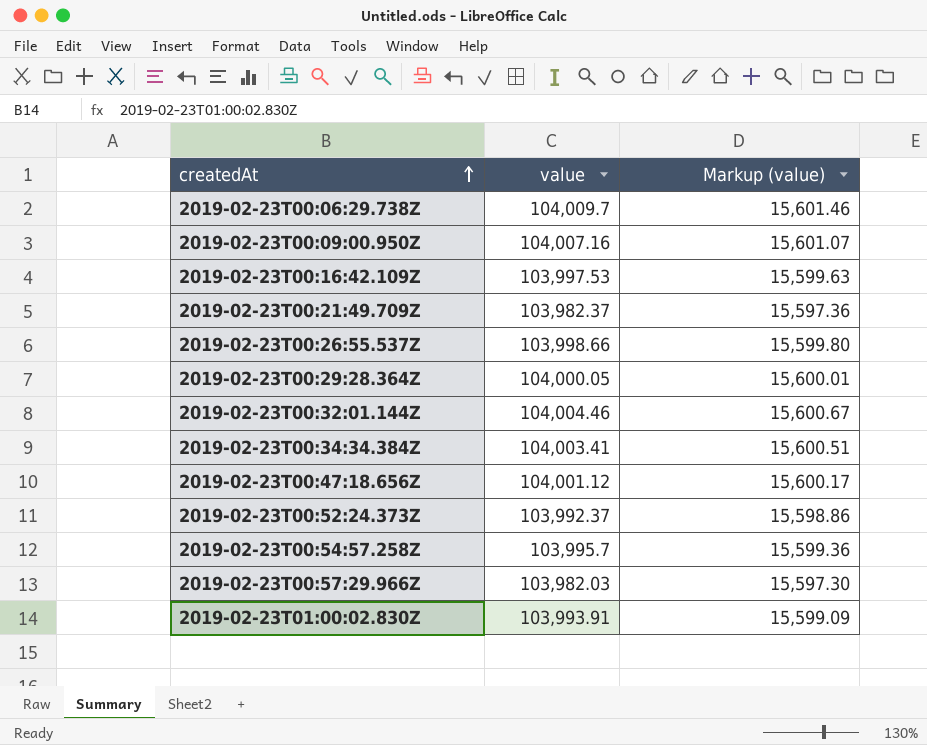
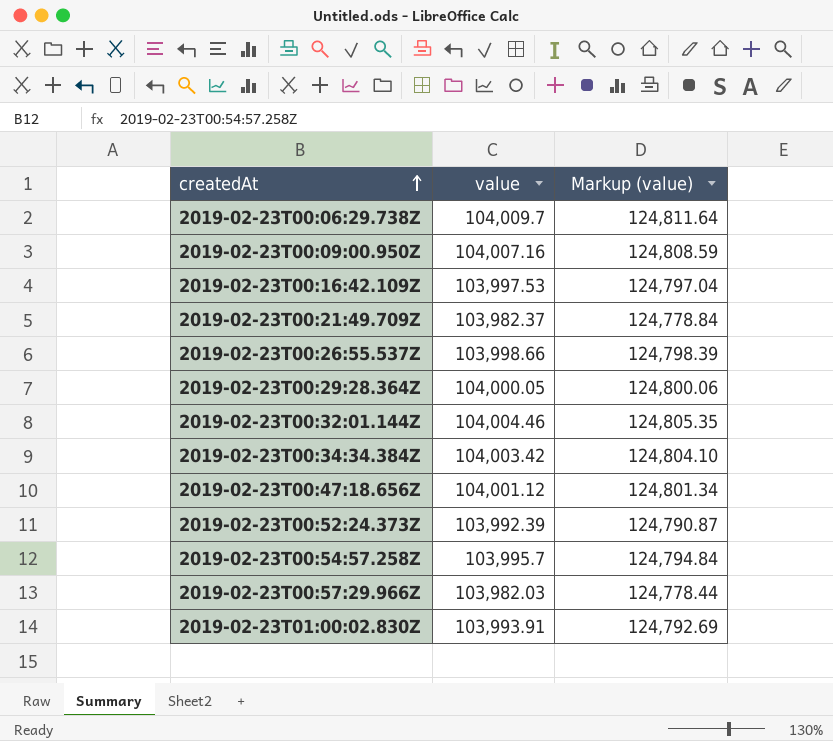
column Markup (value) | formula: [value] * 0.15 -> [value] * 1.2
2019-02-23T00:34:34.384Z | value: 104,003.41 -> 104,003.42
2019-02-23T00:52:24.373Z | value: 103,992.37 -> 103,992.39

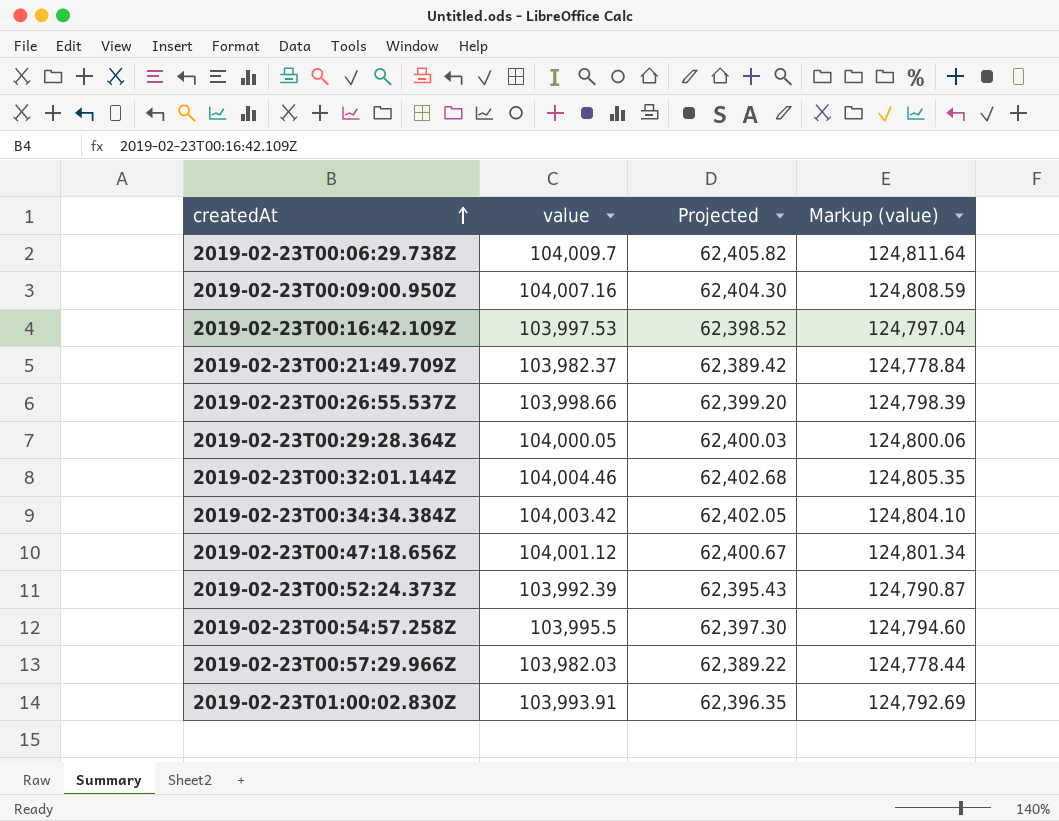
column Projected | formula: none -> [value] * 0.6
2019-02-23T00:54:57.258Z | value: 103,995.7 -> 103,995.5
2019-02-23T00:54:57.258Z | Markup (value): 124,794.84 -> 124,794.60

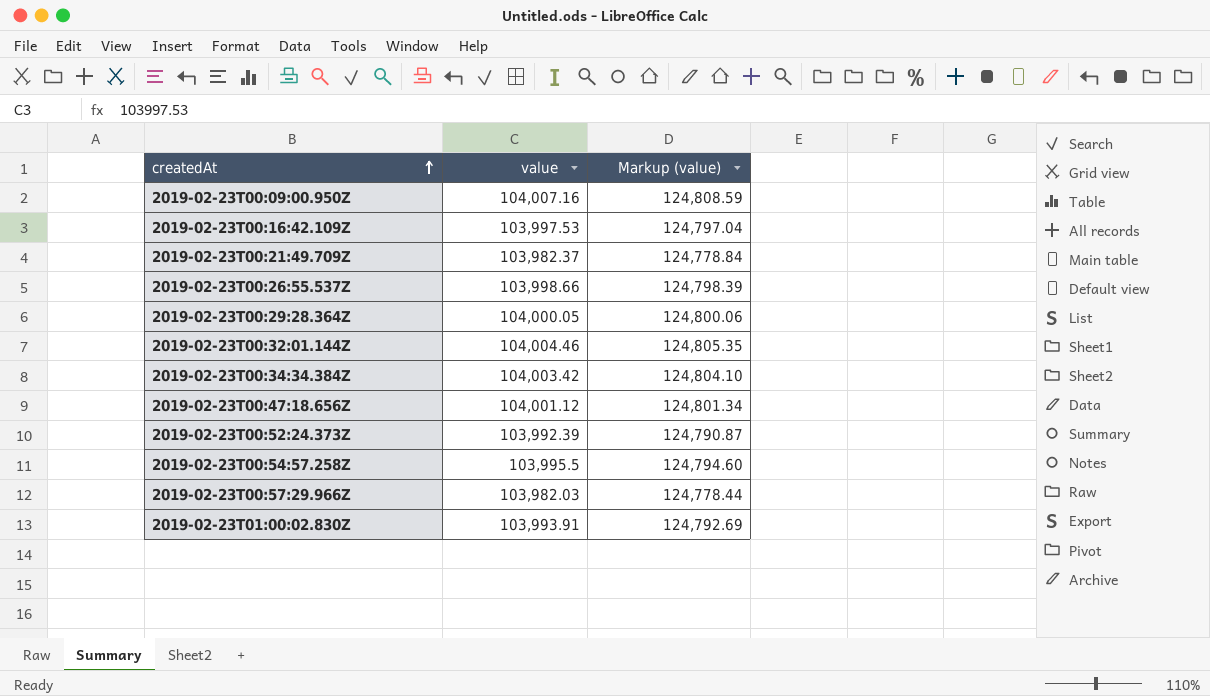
column Projected | formula: [value] * 0.6 -> none
row 2019-02-23T00:06:29.738Z: 104,009.7 | 62,405.82 | 124,811.64 -> none

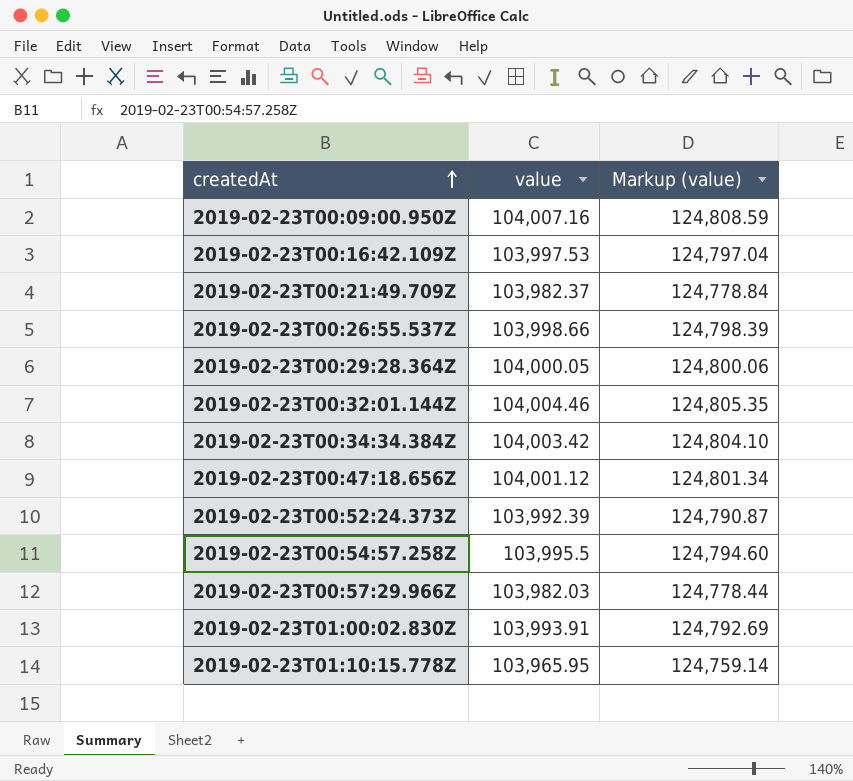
row 2019-02-23T01:10:15.778Z: none -> 103,965.95 | 124,759.14

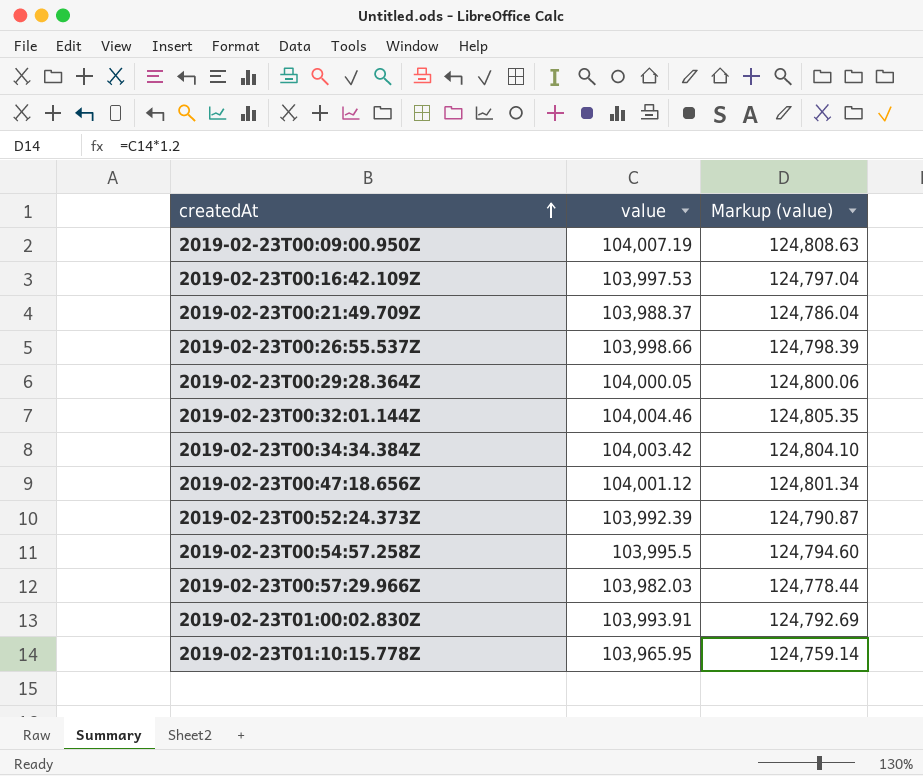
2019-02-23T00:09:00.950Z | value: 104,007.16 -> 104,007.19
2019-02-23T00:09:00.950Z | Markup (value): 124,808.59 -> 124,808.63
2019-02-23T00:21:49.709Z | value: 103,982.37 -> 103,988.37
2019-02-23T00:21:49.709Z | Markup (value): 124,778.84 -> 124,786.04

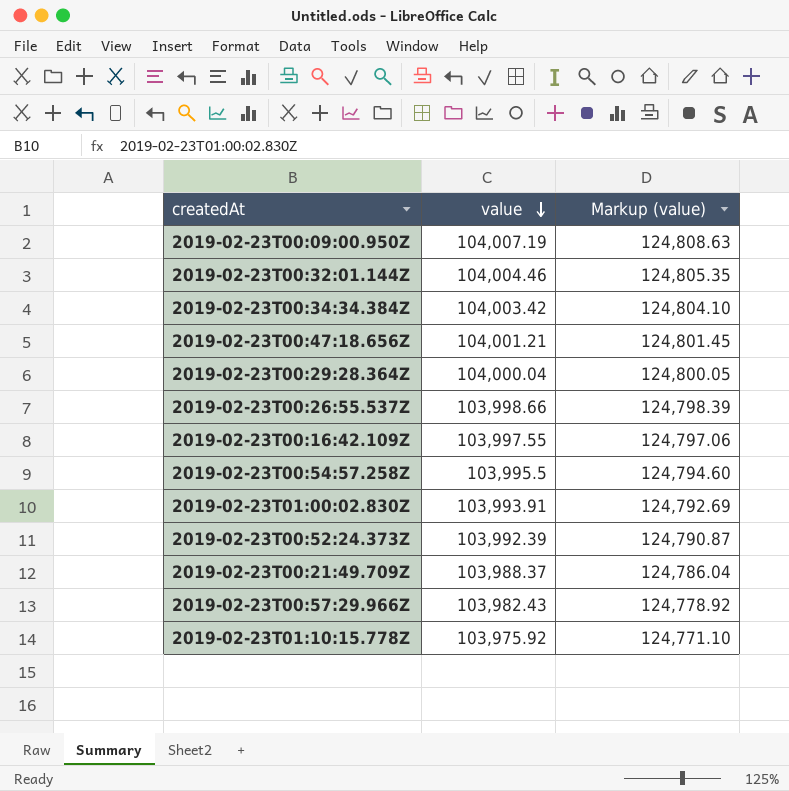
row order: createdAt ascending -> value descending
2019-02-23T00:47:18.656Z | value: 104,001.12 -> 104,001.21
2019-02-23T00:47:18.656Z | Markup (value): 124,801.34 -> 124,801.45
2019-02-23T00:29:28.364Z | value: 104,000.05 -> 104,000.04
2019-02-23T00:29:28.364Z | Markup (value): 124,800.06 -> 124,800.05
2019-02-23T00:16:42.109Z | value: 103,997.53 -> 103,997.55
2019-02-23T00:16:42.109Z | Markup (value): 124,797.04 -> 124,797.06
2019-02-23T00:57:29.966Z | value: 103,982.03 -> 103,982.43
2019-02-23T00:57:29.966Z | Markup (value): 124,778.44 -> 124,778.92
2019-02-23T01:10:15.778Z | value: 103,965.95 -> 103,975.92
2019-02-23T01:10:15.778Z | Markup (value): 124,759.14 -> 124,771.10

